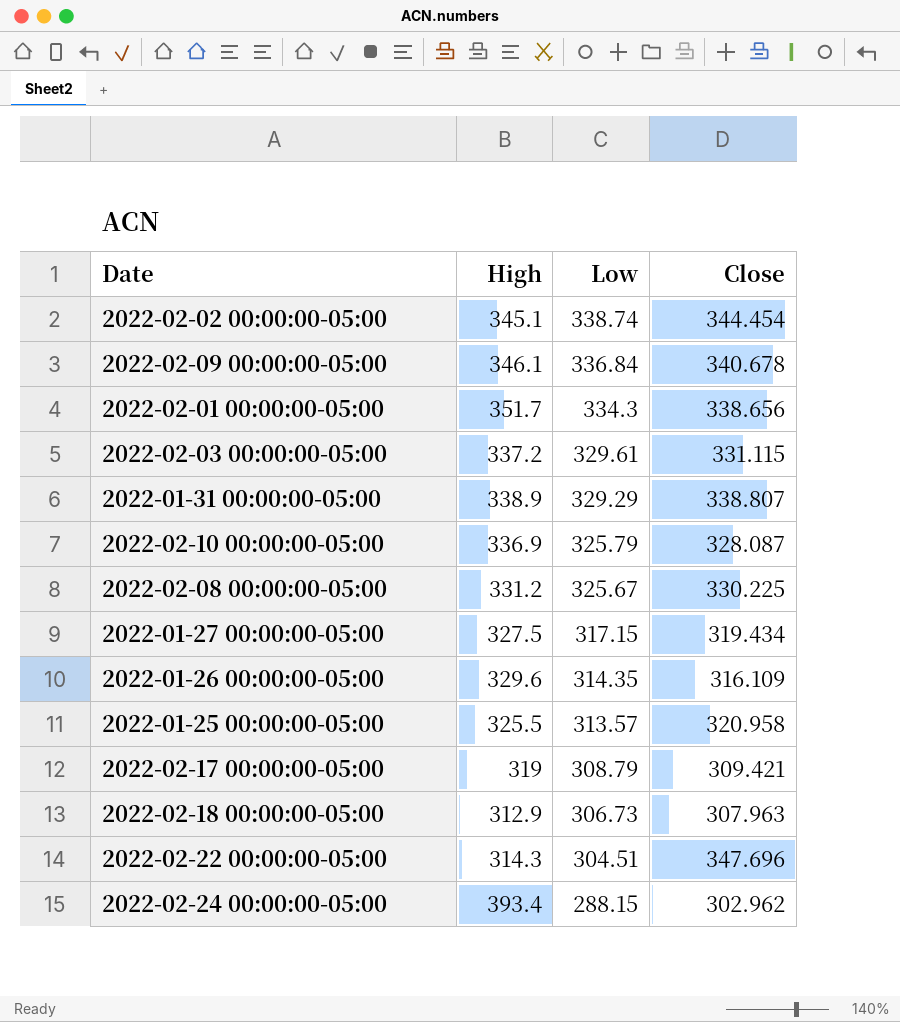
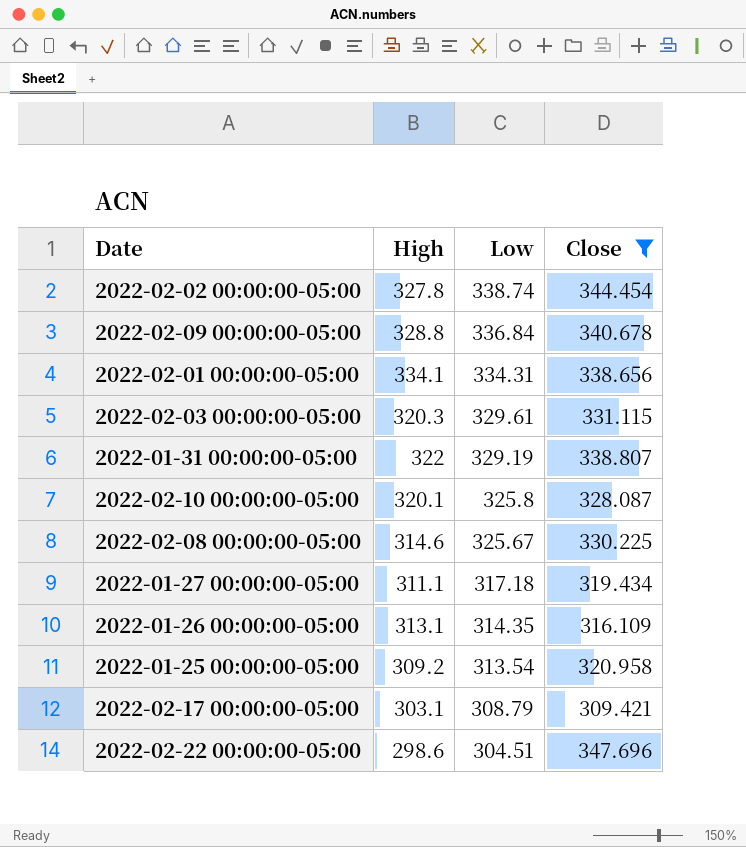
filter: none -> Close >= 309.421
2022-02-02 00:00:00-05:00 | High: 345.1 -> 327.8
2022-02-09 00:00:00-05:00 | High: 346.1 -> 328.8
2022-02-01 00:00:00-05:00 | High: 351.7 -> 334.1
2022-02-01 00:00:00-05:00 | Low: 334.3 -> 334.31
2022-02-03 00:00:00-05:00 | High: 337.2 -> 320.3
2022-01-31 00:00:00-05:00 | High: 338.9 -> 322
2022-01-31 00:00:00-05:00 | Low: 329.29 -> 329.19
2022-02-10 00:00:00-05:00 | High: 336.9 -> 320.1
2022-02-10 00:00:00-05:00 | Low: 325.79 -> 325.8
2022-02-08 00:00:00-05:00 | High: 331.2 -> 314.6
2022-01-27 00:00:00-05:00 | High: 327.5 -> 311.1
2022-01-27 00:00:00-05:00 | Low: 317.15 -> 317.18
2022-01-26 00:00:00-05:00 | High: 329.6 -> 313.1
2022-01-25 00:00:00-05:00 | High: 325.5 -> 309.2
2022-01-25 00:00:00-05:00 | Low: 313.57 -> 313.54
2022-02-17 00:00:00-05:00 | High: 319 -> 303.1
2022-02-22 00:00:00-05:00 | High: 314.3 -> 298.6

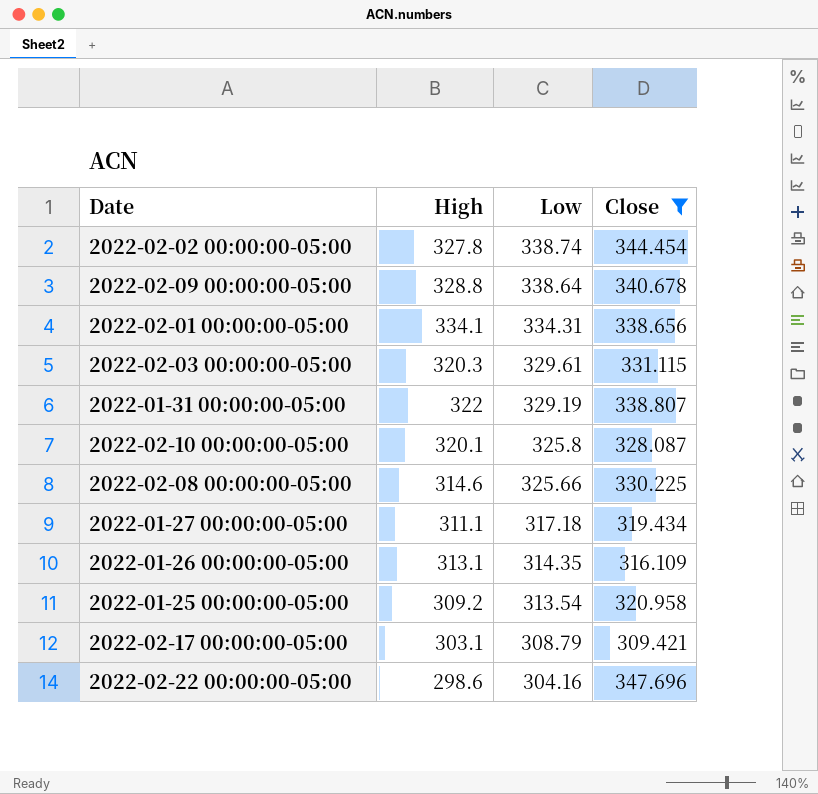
2022-02-09 00:00:00-05:00 | Low: 336.84 -> 338.64
2022-02-08 00:00:00-05:00 | Low: 325.67 -> 325.66
2022-02-22 00:00:00-05:00 | Low: 304.51 -> 304.16

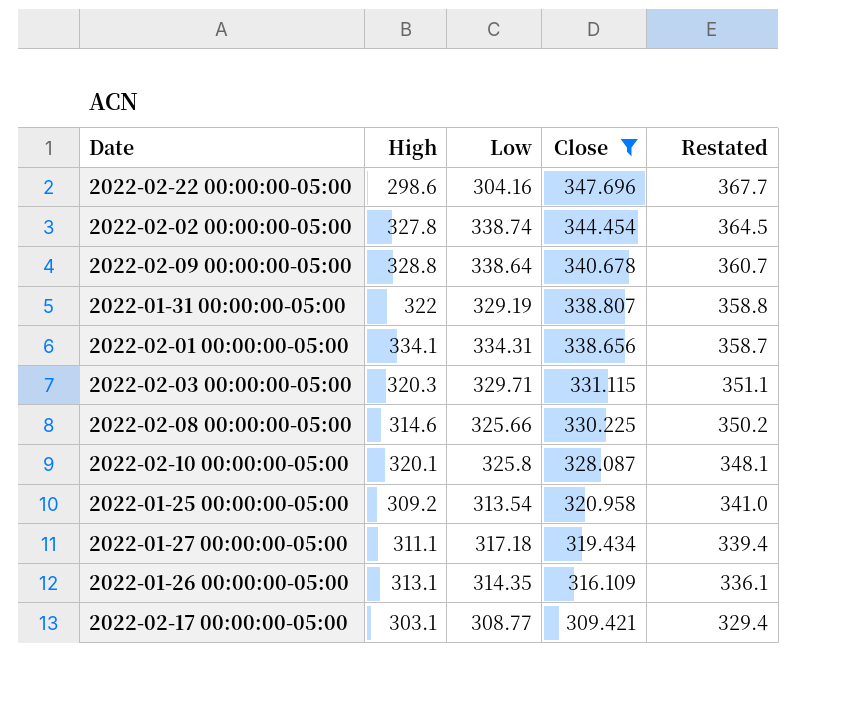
row order: Low descending -> Close descending
column Restated | formula: none -> [Close] + 20
2022-02-03 00:00:00-05:00 | Low: 329.61 -> 329.71
2022-02-17 00:00:00-05:00 | Low: 308.79 -> 308.77

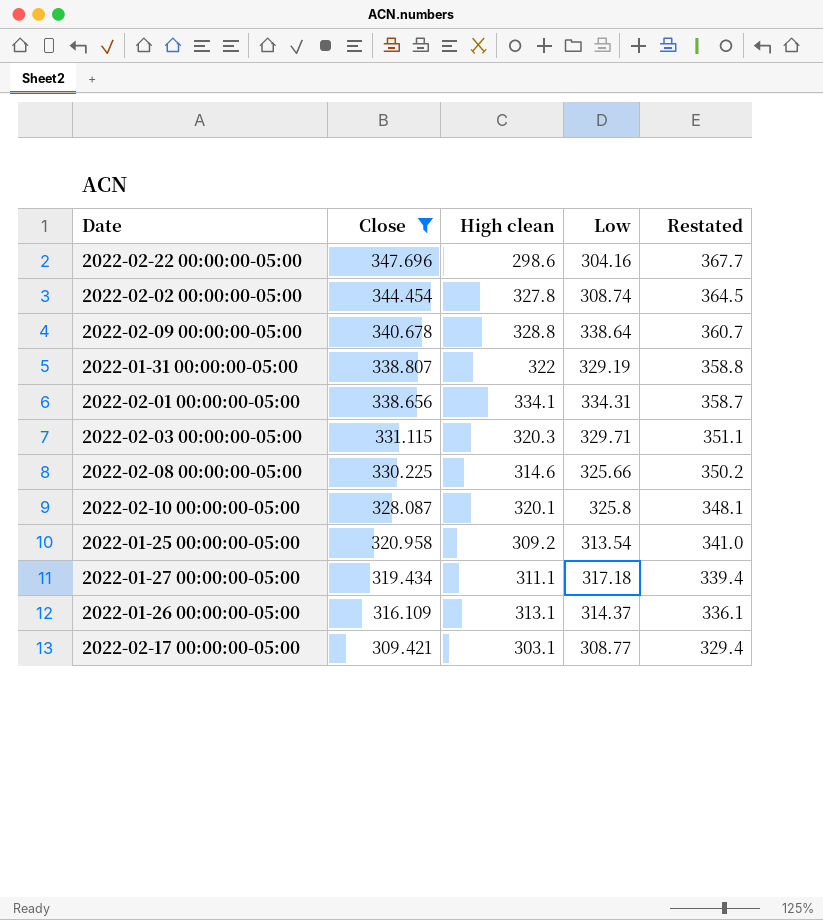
column Close | position: 4 -> 2
column name: High -> High clean
2022-02-02 00:00:00-05:00 | Low: 338.74 -> 308.74
2022-01-26 00:00:00-05:00 | Low: 314.35 -> 314.37

